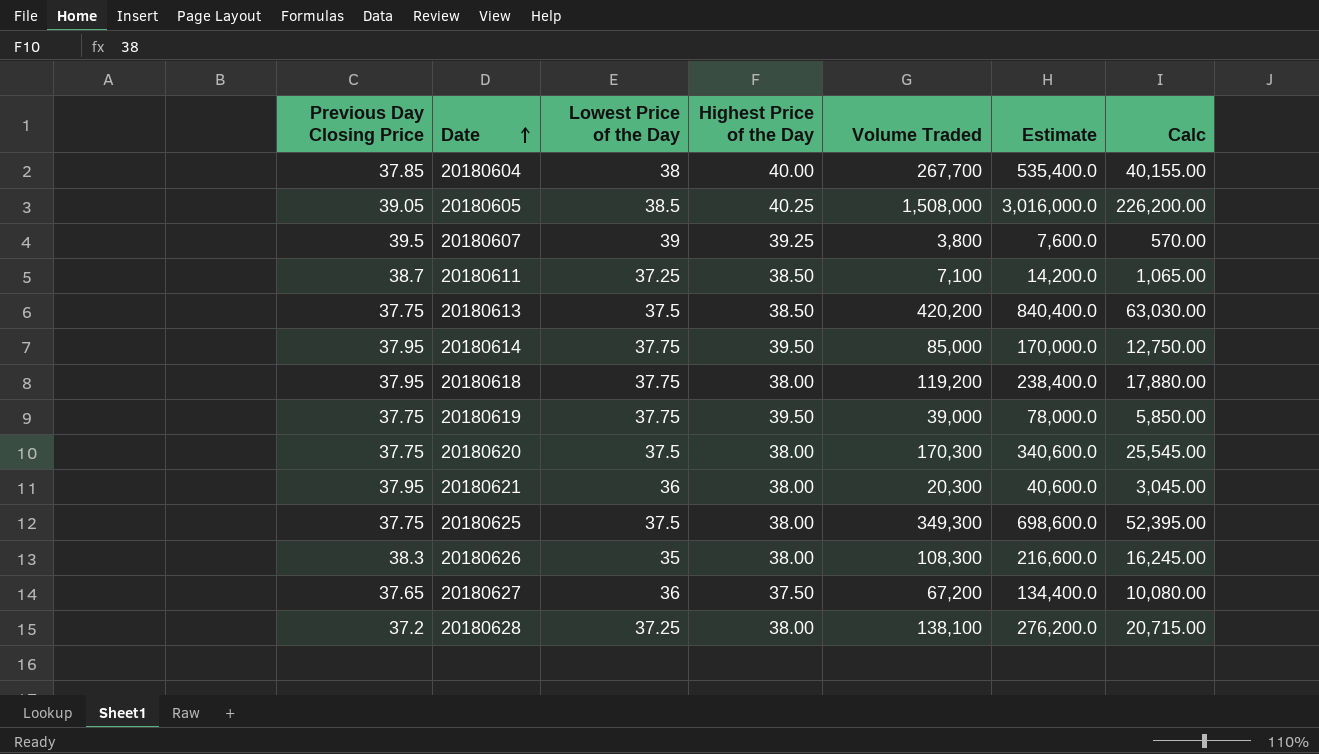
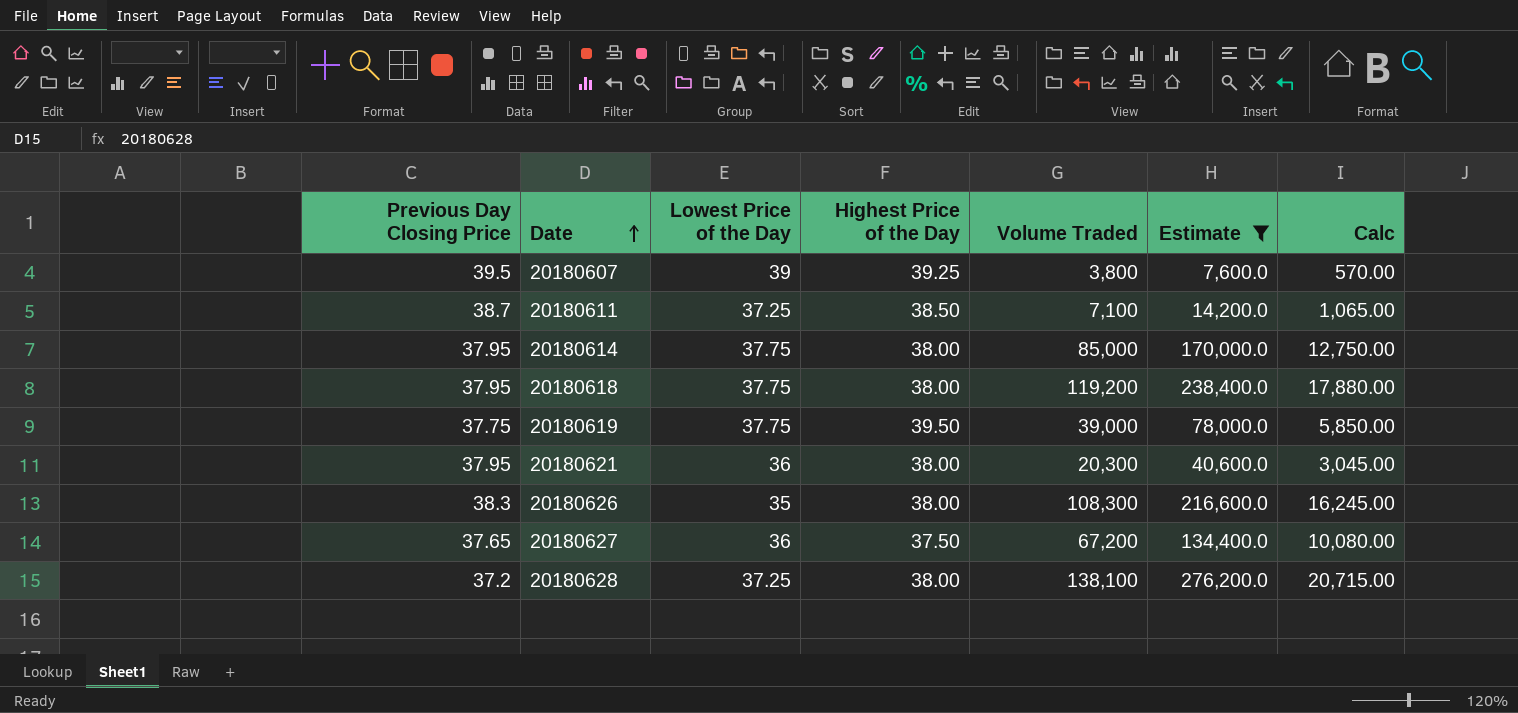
filter: none -> Estimate <= 276,200.0
20180614 | Highest Price of the Day: 39.50 -> 38.00

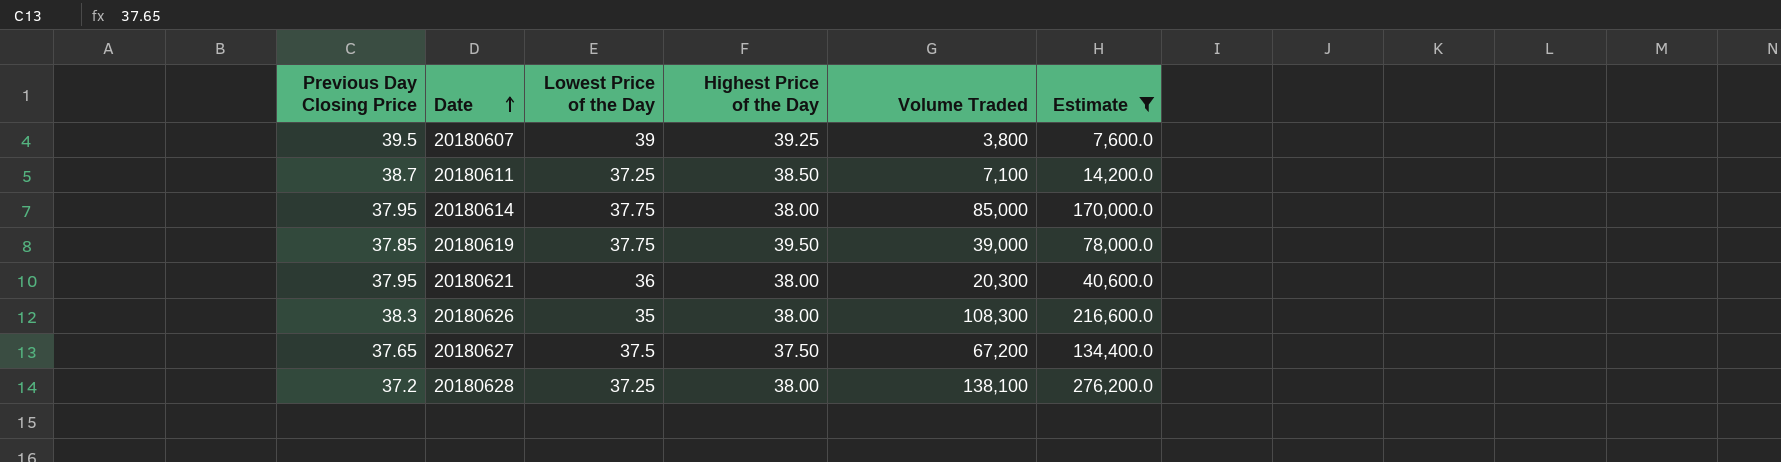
column Calc | formula: [Volume Traded] * 0.15 -> none
row 20180618: 37.95 | 37.75 | 38.00 | 119,200 | 238,400.0 | 17,880.00 -> none
20180619 | Previous Day Closing Price: 37.75 -> 37.85
20180627 | Lowest Price of the Day: 36 -> 37.5

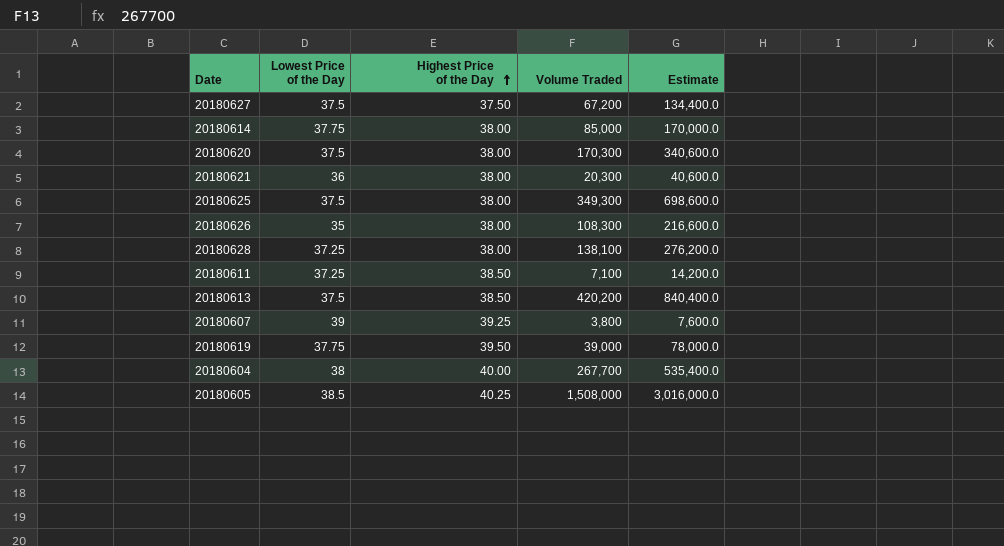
filter: Estimate <= 276,200.0 -> none
row order: Date ascending -> Highest Price of the Day ascending
column Previous Day Closing Price | position: 1 -> none

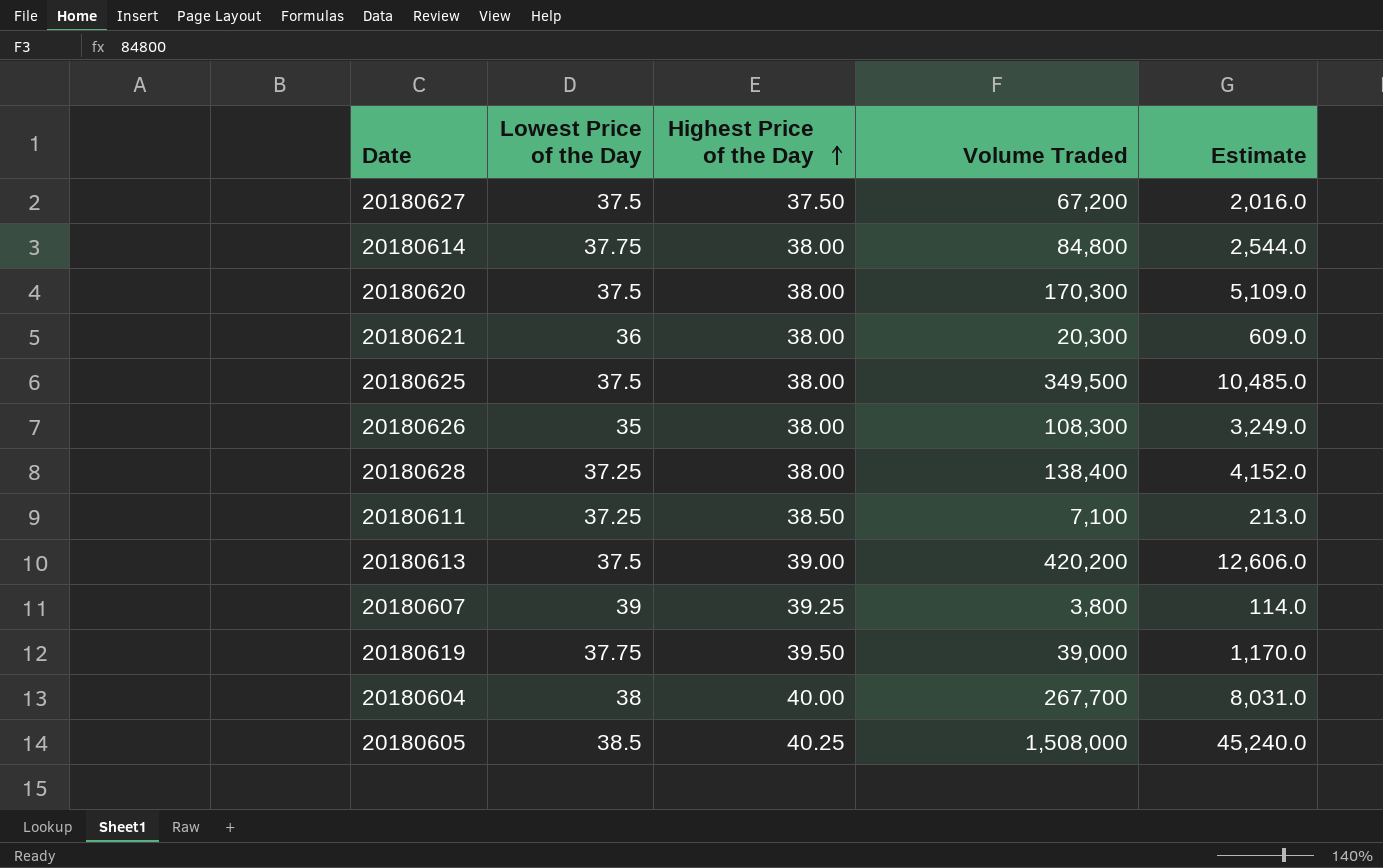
column Estimate | formula: [Volume Traded] * 2 -> [Volume Traded] * 0.03
20180614 | Volume Traded: 85,000 -> 84,800
20180625 | Volume Traded: 349,300 -> 349,500
20180628 | Volume Traded: 138,100 -> 138,400
20180613 | Highest Price of the Day: 38.50 -> 39.00

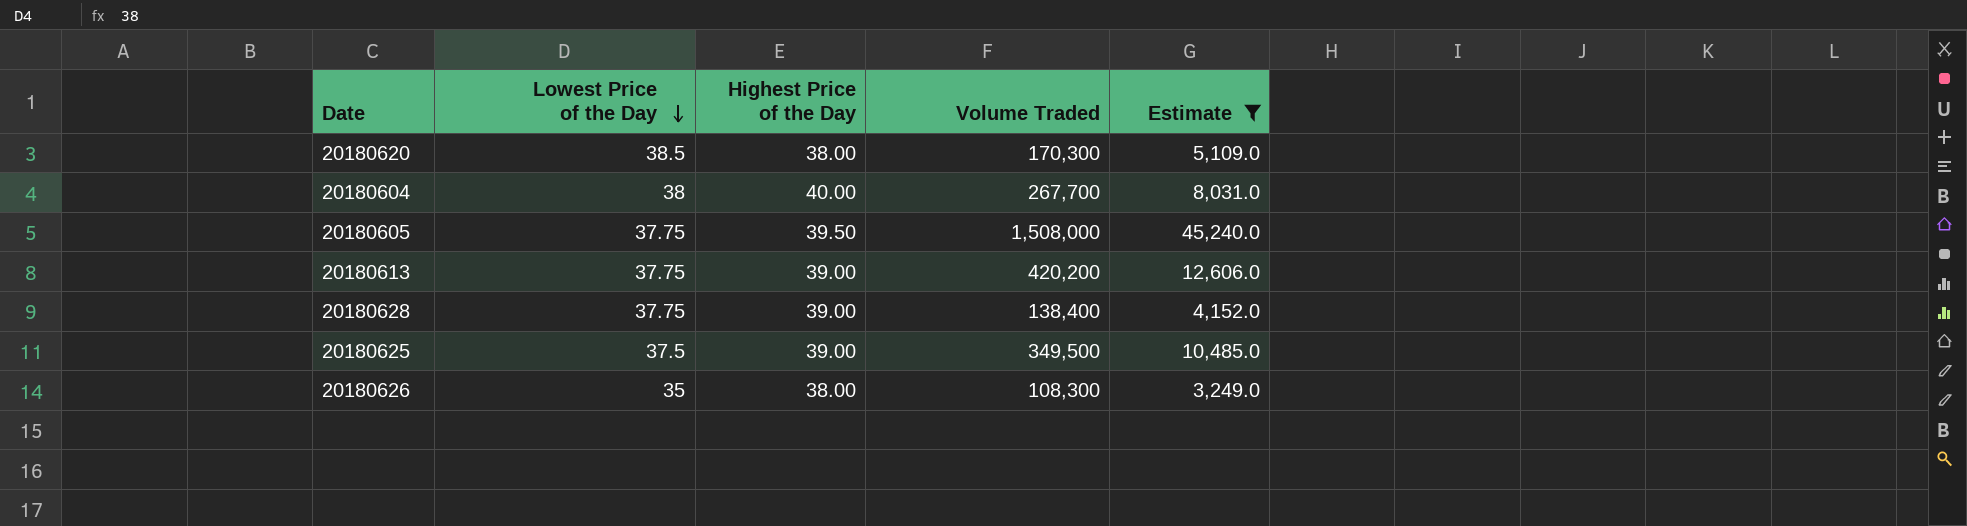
filter: none -> Estimate >= 3,249.0
row order: Highest Price of the Day ascending -> Lowest Price of the Day descending
20180620 | Lowest Price of the Day: 37.5 -> 38.5
20180605 | Lowest Price of the Day: 38.5 -> 37.75
20180605 | Highest Price of the Day: 40.25 -> 39.50
20180613 | Lowest Price of the Day: 37.5 -> 37.75
20180628 | Lowest Price of the Day: 37.25 -> 37.75
20180628 | Highest Price of the Day: 38.00 -> 39.00
20180625 | Highest Price of the Day: 38.00 -> 39.00

